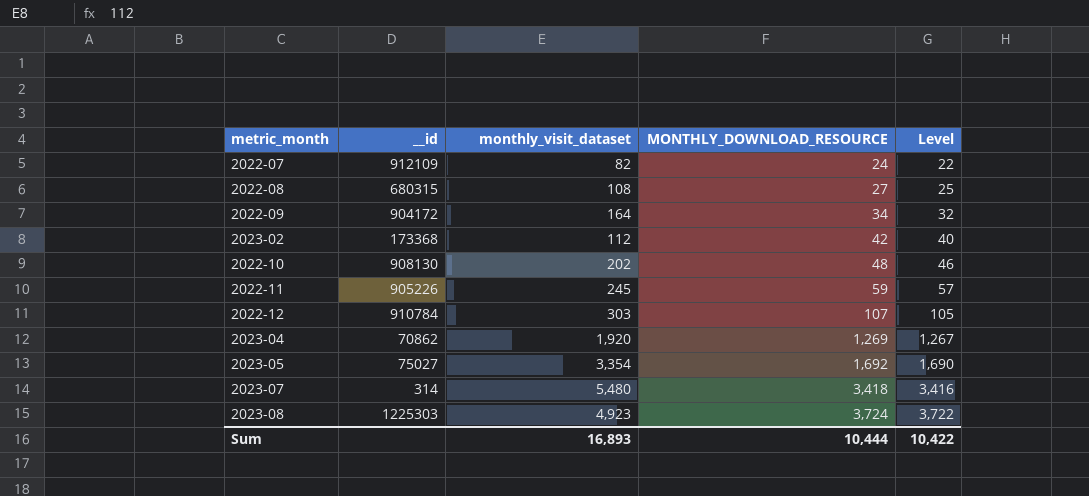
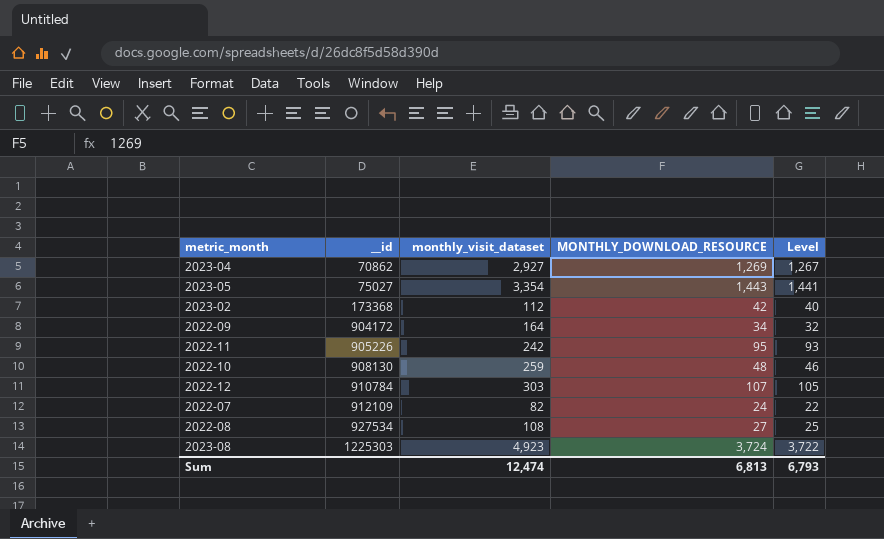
row order: MONTHLY_DOWNLOAD_RESOURCE ascending -> __id ascending
row 2023-07: 314 | 5,480 | 3,418 | 3,416 -> none
2023-04 | monthly_visit_dataset: 1,920 -> 2,927
2023-05 | MONTHLY_DOWNLOAD_RESOURCE: 1,692 -> 1,443
2023-05 | Level: 1,690 -> 1,441
2022-11 | monthly_visit_dataset: 245 -> 242
2022-11 | MONTHLY_DOWNLOAD_RESOURCE: 59 -> 95
2022-11 | Level: 57 -> 93
2022-10 | monthly_visit_dataset: 202 -> 259
2022-08 | __id: 680315 -> 927534
Sum | monthly_visit_dataset: 16,893 -> 12,474
Sum | MONTHLY_DOWNLOAD_RESOURCE: 10,444 -> 6,813
Sum | Level: 10,422 -> 6,793

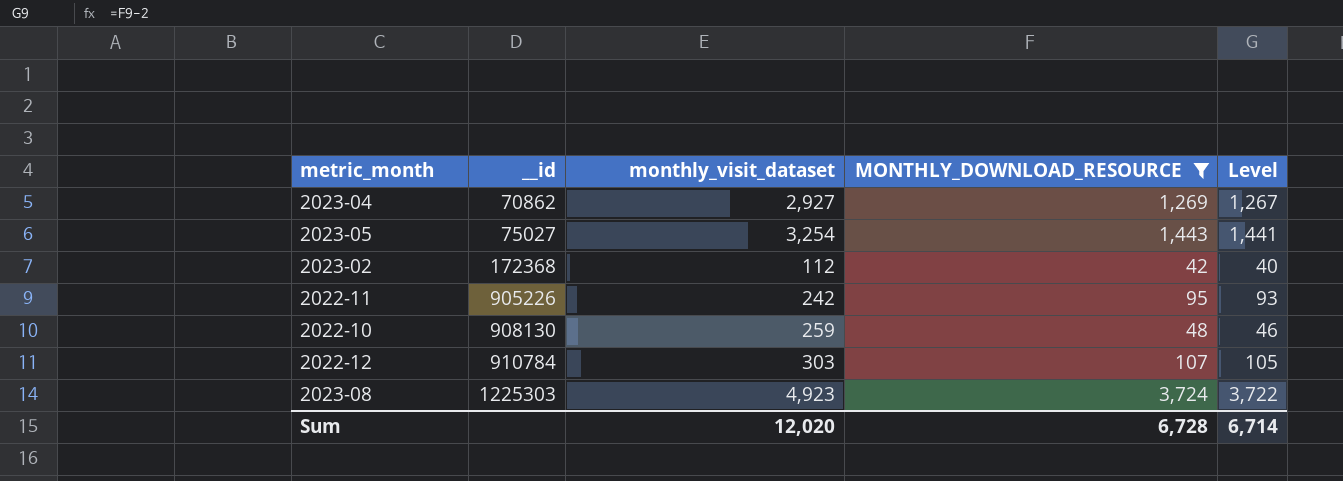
filter: none -> MONTHLY_DOWNLOAD_RESOURCE >= 42
2023-05 | monthly_visit_dataset: 3,354 -> 3,254
2023-02 | __id: 173368 -> 172368
Sum | monthly_visit_dataset: 12,474 -> 12,020
Sum | MONTHLY_DOWNLOAD_RESOURCE: 6,813 -> 6,728
Sum | Level: 6,793 -> 6,714

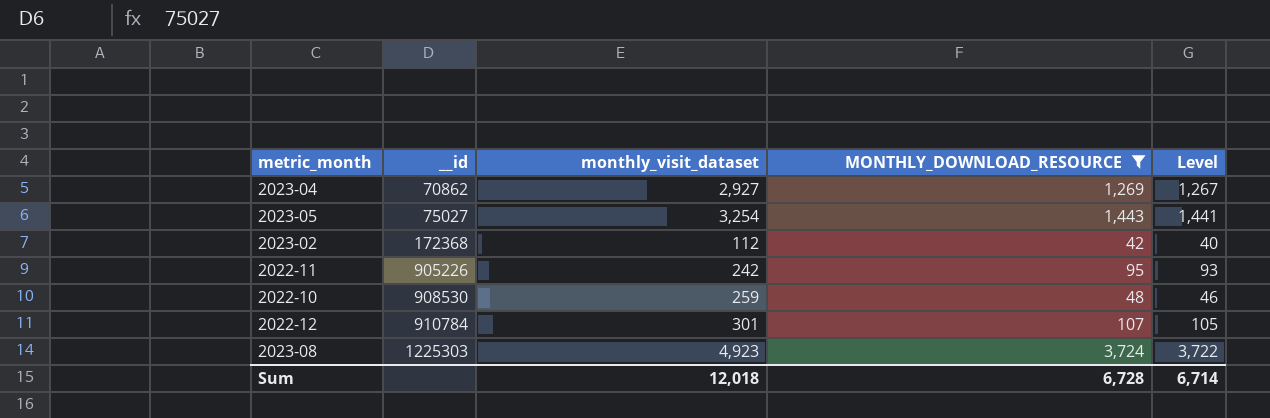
2022-10 | __id: 908130 -> 908530
2022-12 | monthly_visit_dataset: 303 -> 301
Sum | monthly_visit_dataset: 12,020 -> 12,018

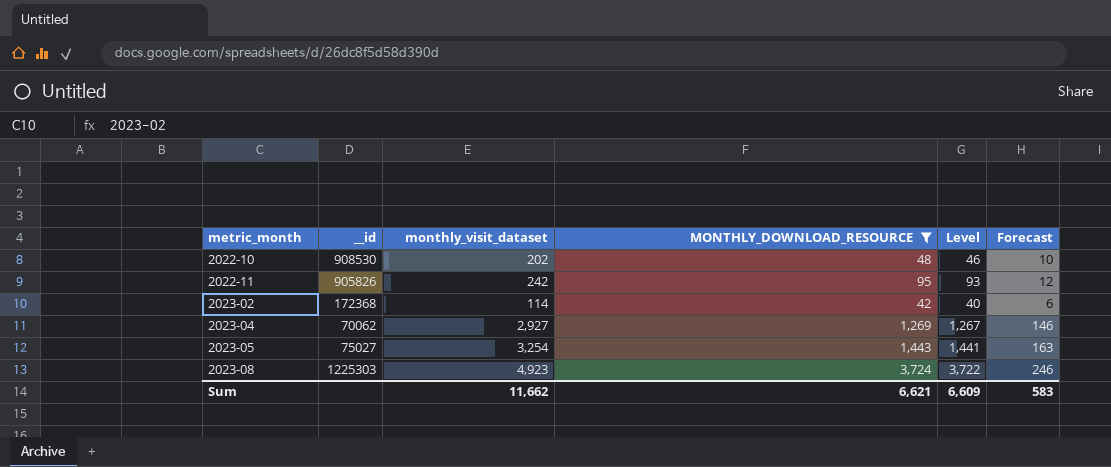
row order: __id ascending -> metric_month ascending
column Forecast | formula: none -> [monthly_visit_dataset] * 0.05
row 2022-12: 910784 | 301 | 107 | 105 -> none
2022-10 | monthly_visit_dataset: 259 -> 202
2022-11 | __id: 905226 -> 905826
2023-02 | monthly_visit_dataset: 112 -> 114
2023-04 | __id: 70862 -> 70062
Sum | monthly_visit_dataset: 12,018 -> 11,662
Sum | MONTHLY_DOWNLOAD_RESOURCE: 6,728 -> 6,621
Sum | Level: 6,714 -> 6,609

